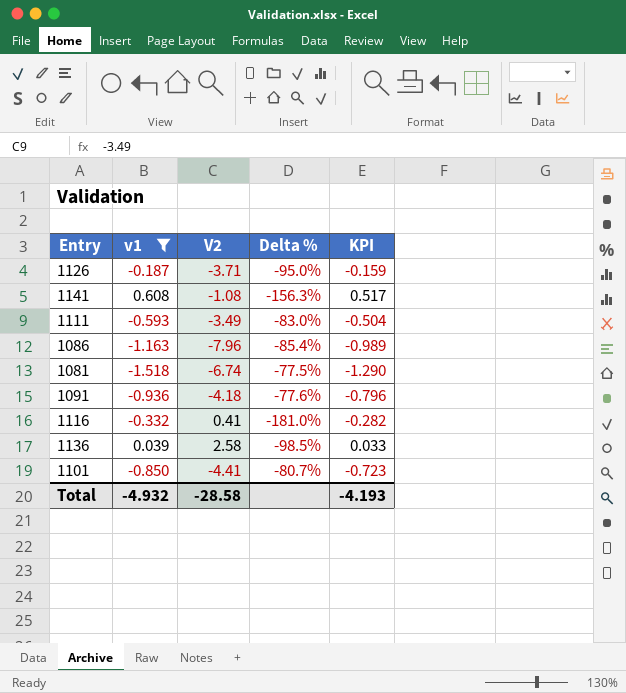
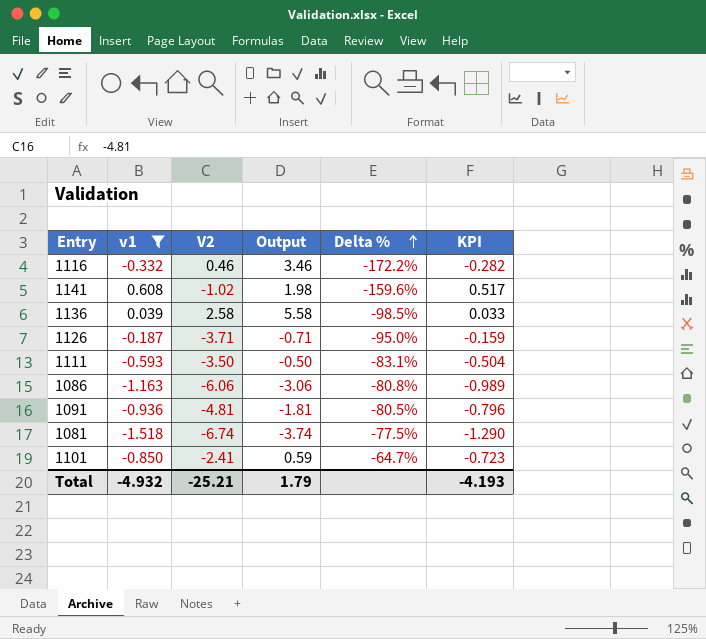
row order: none -> Delta % ascending
column Output | formula: none -> [V2] + 3
1116 | V2: 0.41 -> 0.46
1116 | Delta %: -181.0% -> -172.2%
1141 | V2: -1.08 -> -1.02
1141 | Delta %: -156.3% -> -159.6%
1111 | V2: -3.49 -> -3.50
1111 | Delta %: -83.0% -> -83.1%
1086 | V2: -7.96 -> -6.06
1086 | Delta %: -85.4% -> -80.8%
1091 | V2: -4.18 -> -4.81
1091 | Delta %: -77.6% -> -80.5%
1101 | V2: -4.41 -> -2.41
1101 | Delta %: -80.7% -> -64.7%
Total | V2: -28.58 -> -25.21

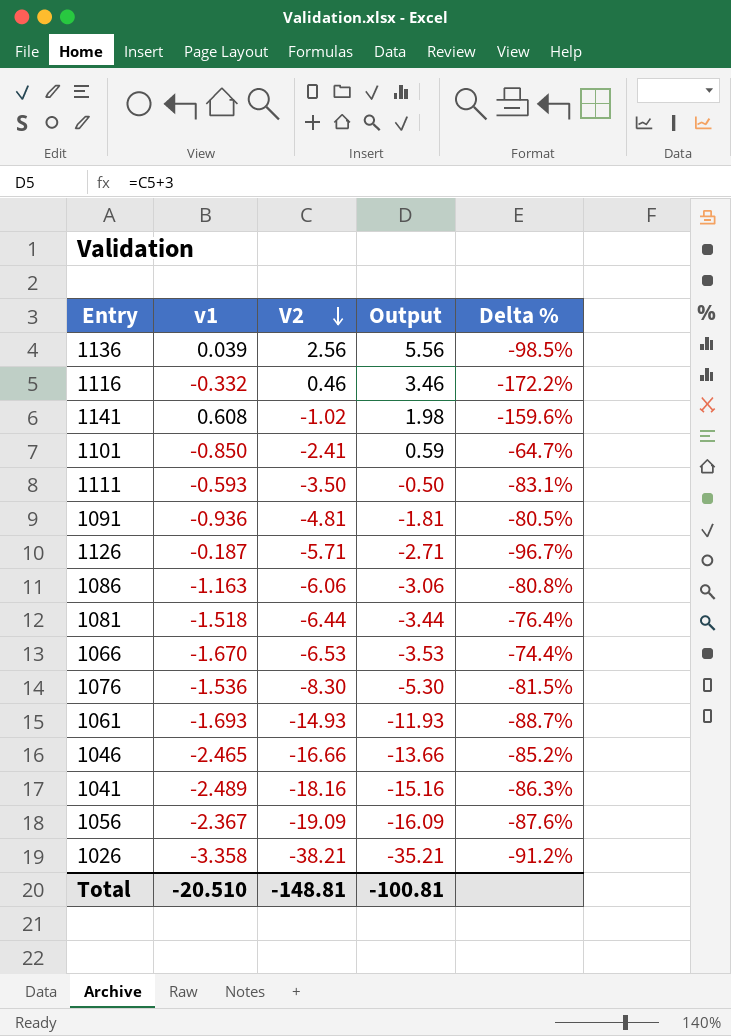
filter: v1 >= -1.518 -> none
row order: Delta % ascending -> V2 descending
column KPI | formula: [v1] * 0.85 -> none
1136 | V2: 2.58 -> 2.56
1136 | Output: 5.58 -> 5.56
1126 | V2: -3.71 -> -5.71
1126 | Output: -0.71 -> -2.71
1126 | Delta %: -95.0% -> -96.7%
1081 | V2: -6.74 -> -6.44
1081 | Output: -3.74 -> -3.44
1081 | Delta %: -77.5% -> -76.4%
Total | v1: -4.932 -> -20.510
Total | V2: -25.21 -> -148.81
Total | Output: 1.79 -> -100.81

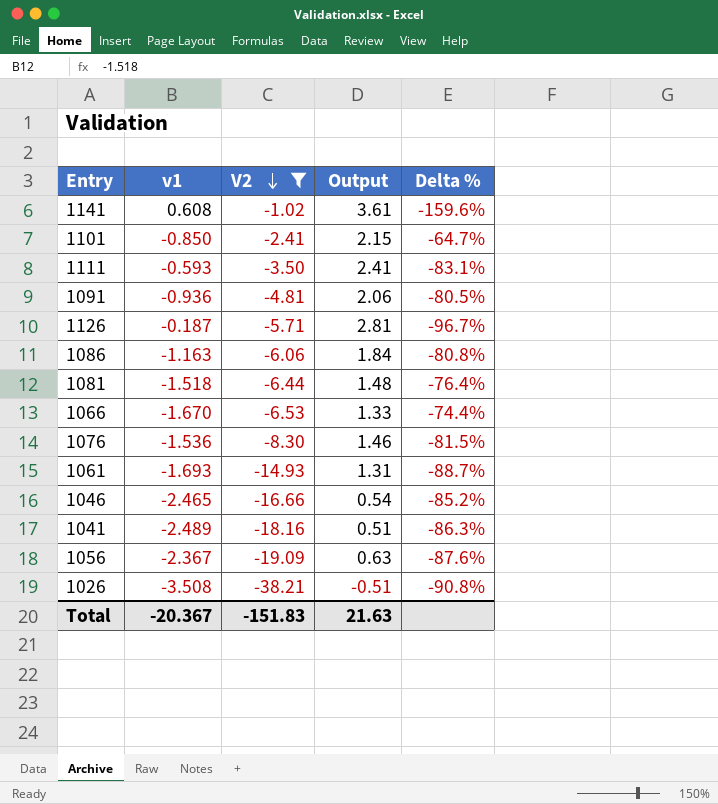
filter: none -> V2 <= -1.02
column Output | formula: [V2] + 3 -> [v1] + 3
1026 | v1: -3.358 -> -3.508
1026 | Delta %: -91.2% -> -90.8%
Total | v1: -20.510 -> -20.367
Total | V2: -148.81 -> -151.83
Total | Output: -100.81 -> 21.63

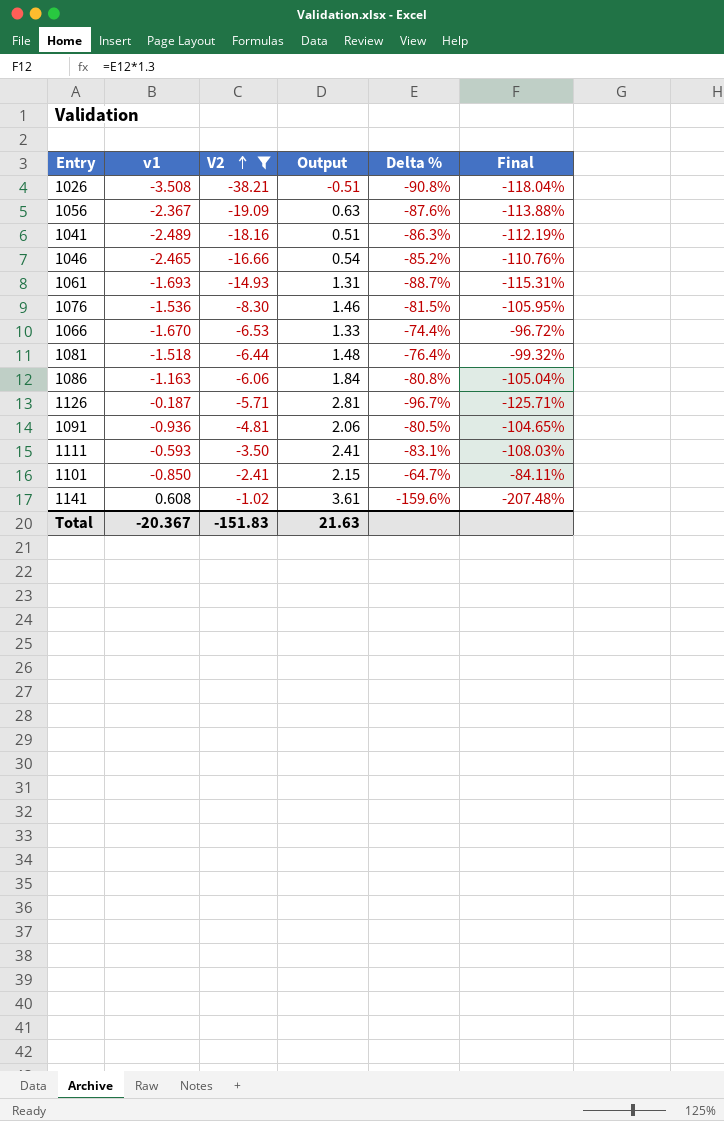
row order: V2 descending -> V2 ascending
column Final | formula: none -> [Delta %] * 1.3

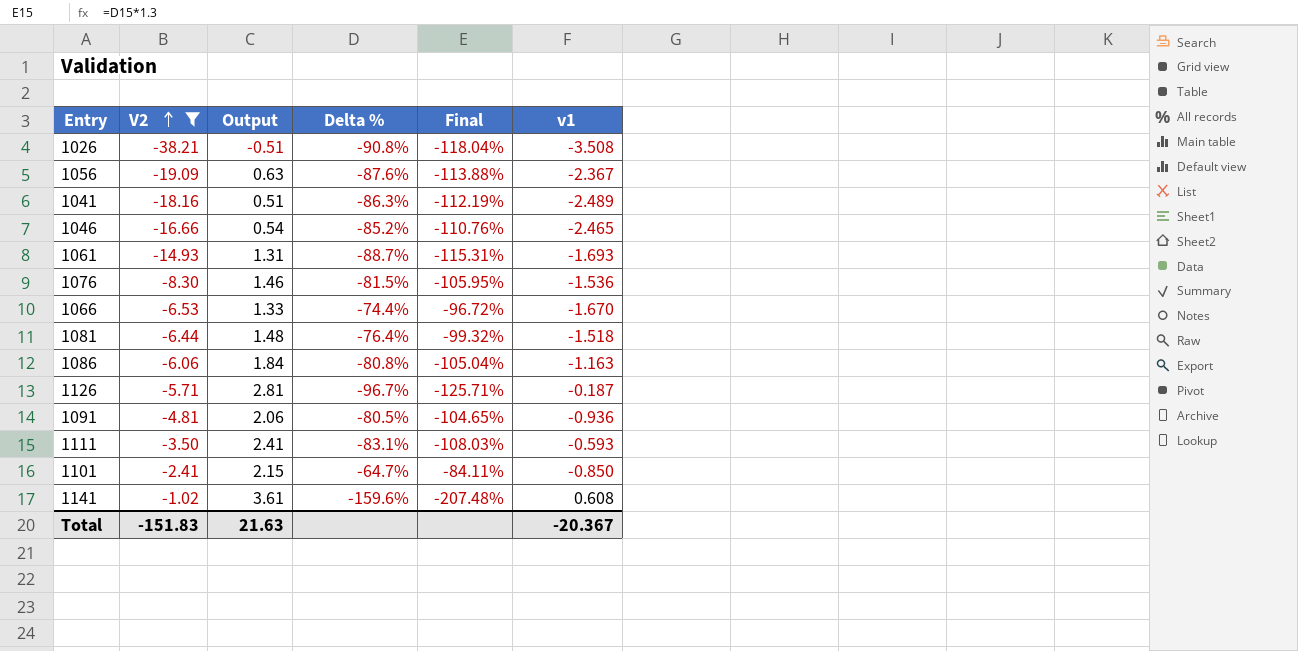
column v1 | position: 2 -> 6

